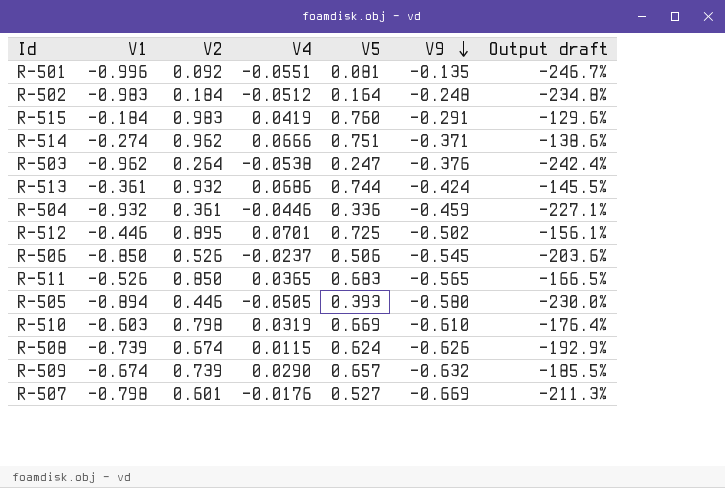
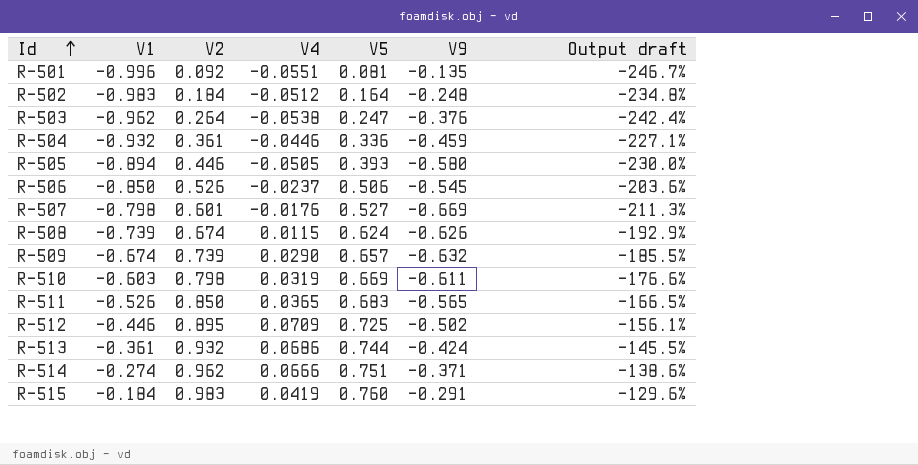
row order: V9 descending -> Id ascending
R-510 | V9: -0.610 -> -0.611
R-510 | Output draft: -176.4% -> -176.6%
R-512 | V4: 0.0701 -> 0.0709

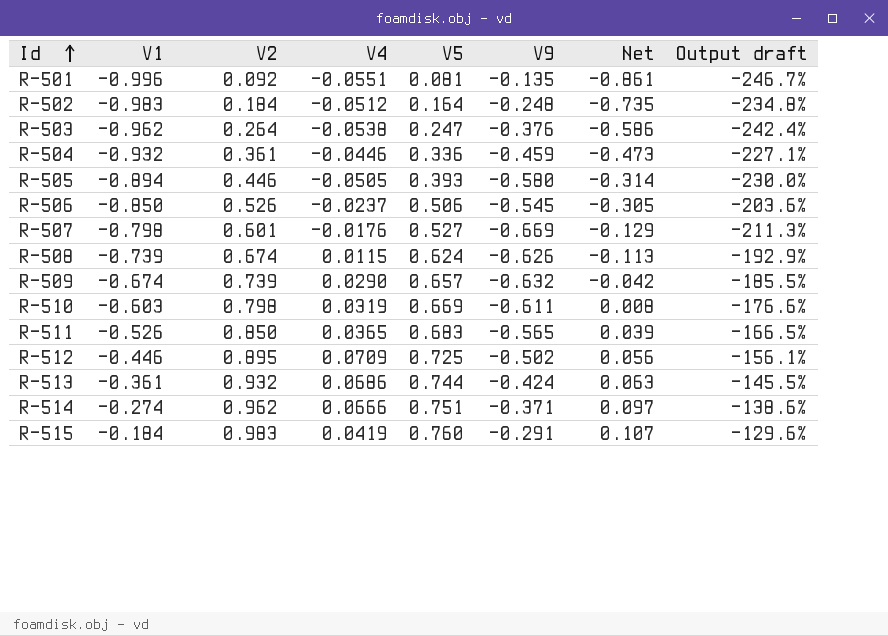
column Net | formula: none -> [V1] - [V9]

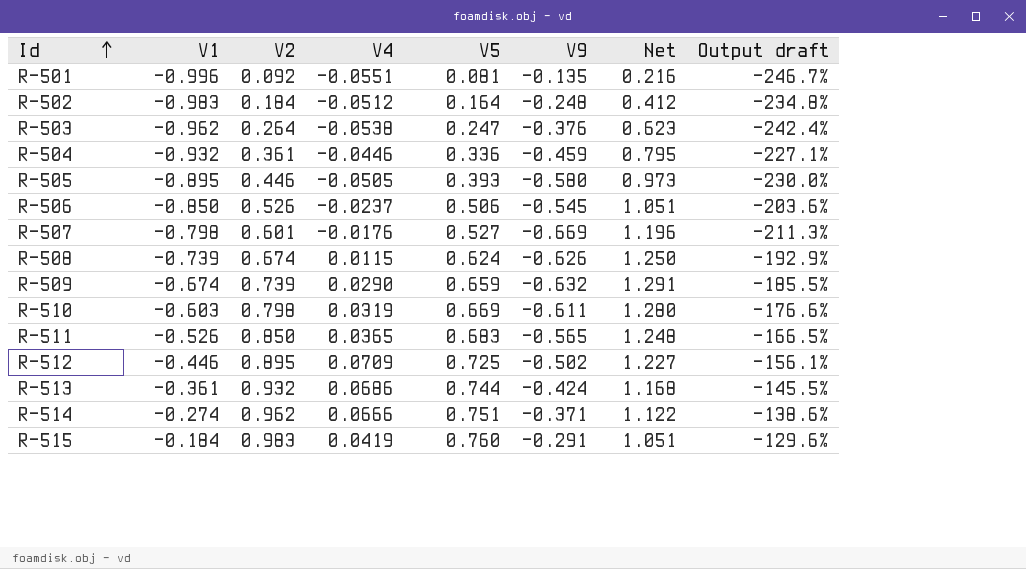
column Net | formula: [V1] - [V9] -> [V5] - [V9]
R-505 | V1: -0.894 -> -0.895
R-509 | V5: 0.657 -> 0.659

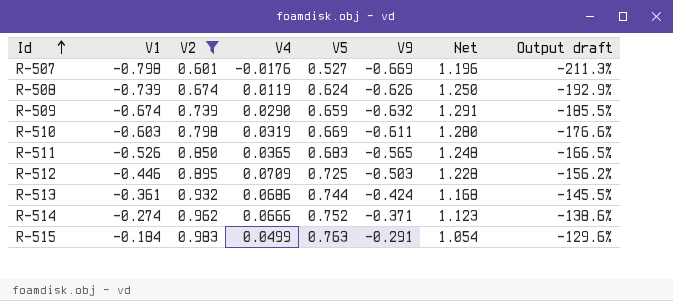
filter: none -> V2 >= 0.601
R-508 | V4: 0.0115 -> 0.0119
R-512 | V9: -0.502 -> -0.503
R-512 | Net: 1.227 -> 1.228
R-512 | Output draft: -156.1% -> -156.2%
R-514 | V5: 0.751 -> 0.752
R-514 | Net: 1.122 -> 1.123
R-515 | V4: 0.0419 -> 0.0499
R-515 | V5: 0.760 -> 0.763
R-515 | Net: 1.051 -> 1.054

